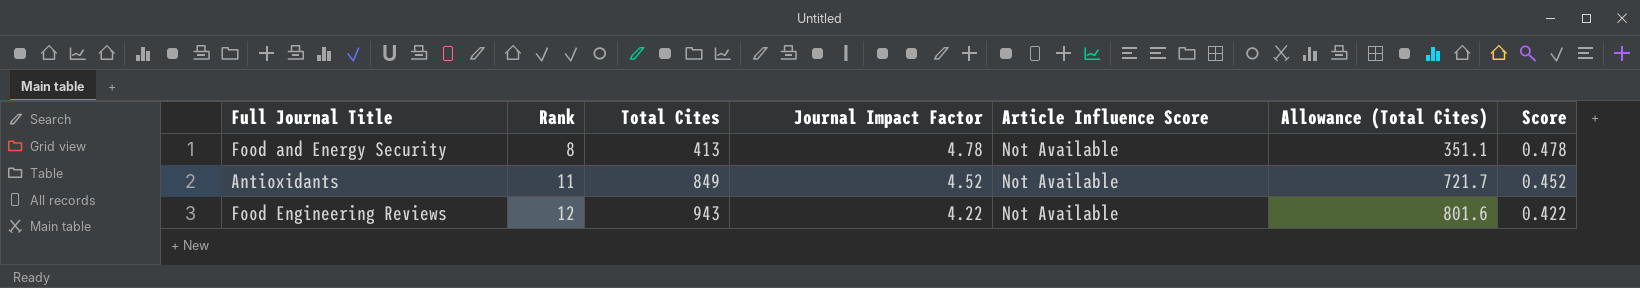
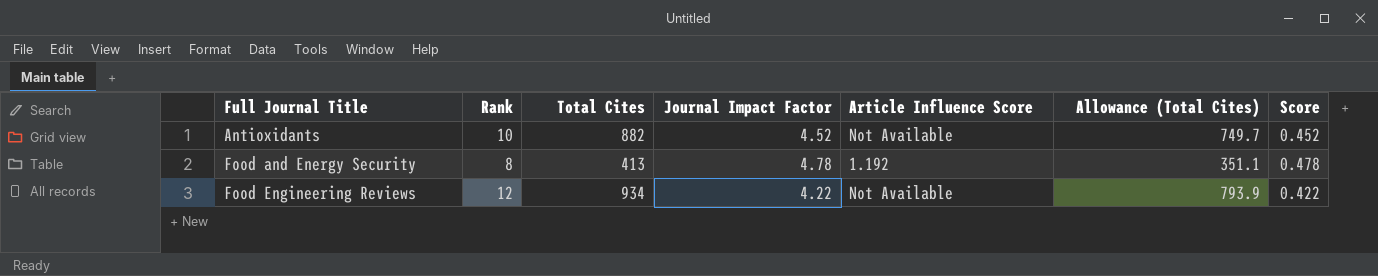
row order: Rank ascending -> Full Journal Title ascending
Antioxidants | Rank: 11 -> 10
Antioxidants | Total Cites: 849 -> 882
Antioxidants | Allowance (Total Cites): 721.7 -> 749.7
Food and Energy Security | Article Influence Score: Not Available -> 1.192
Food Engineering Reviews | Total Cites: 943 -> 934
Food Engineering Reviews | Allowance (Total Cites): 801.6 -> 793.9

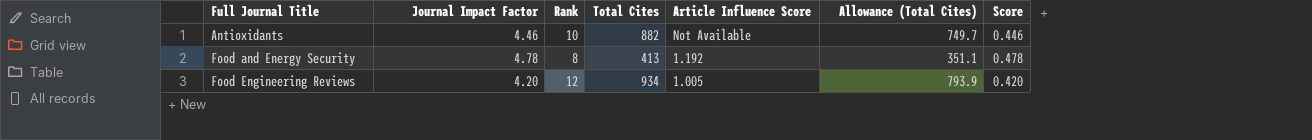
column Journal Impact Factor | position: 4 -> 2
Antioxidants | Journal Impact Factor: 4.52 -> 4.46
Antioxidants | Score: 0.452 -> 0.446
Food Engineering Reviews | Journal Impact Factor: 4.22 -> 4.20
Food Engineering Reviews | Article Influence Score: Not Available -> 1.005
Food Engineering Reviews | Score: 0.422 -> 0.420

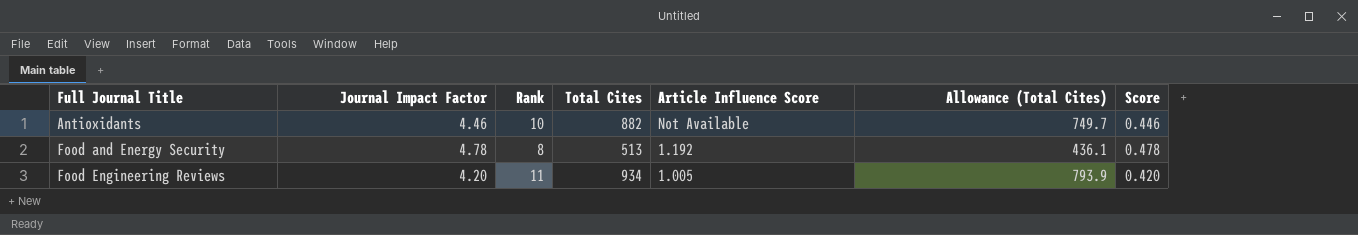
Food and Energy Security | Total Cites: 413 -> 513
Food and Energy Security | Allowance (Total Cites): 351.1 -> 436.1
Food Engineering Reviews | Rank: 12 -> 11

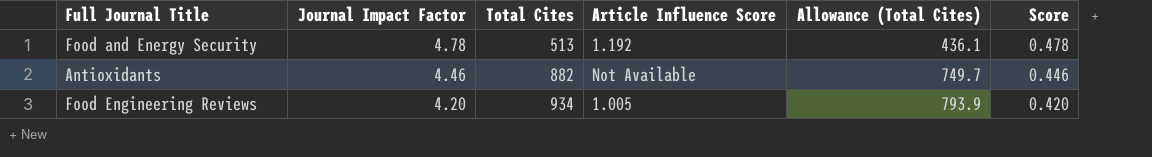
row order: Full Journal Title ascending -> Journal Impact Factor descending
column Rank | position: 3 -> none

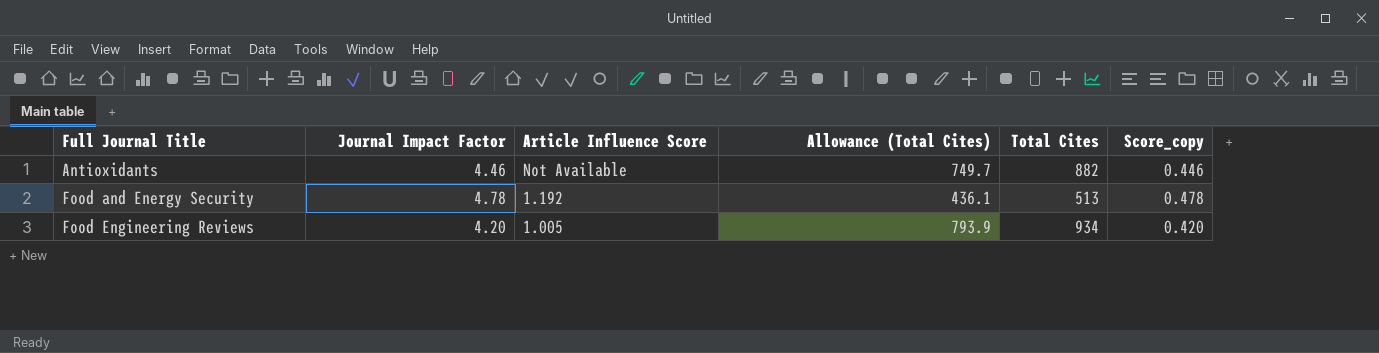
row order: Journal Impact Factor descending -> Full Journal Title ascending
column Total Cites | position: 3 -> 5
column name: Score -> Score_copy

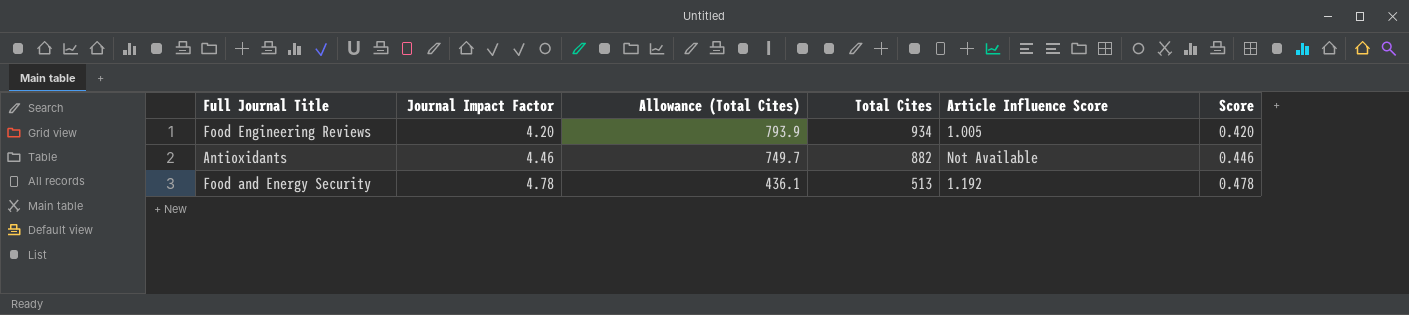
row order: Full Journal Title ascending -> Journal Impact Factor ascending
column Article Influence Score | position: 3 -> 5
column name: Score_copy -> Score

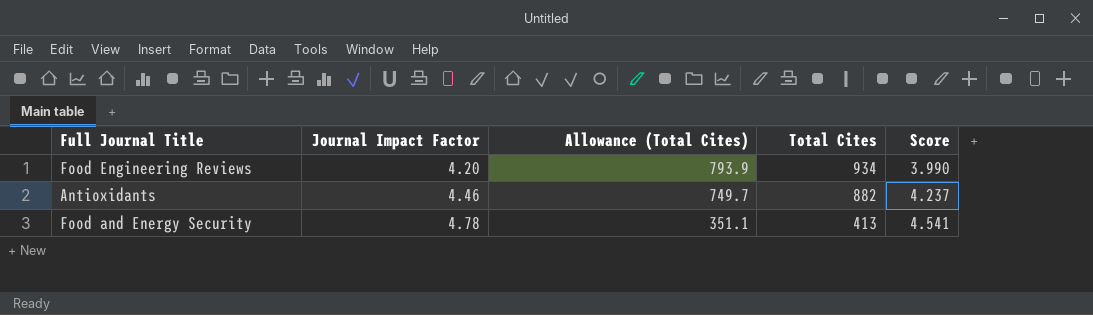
column Article Influence Score | position: 5 -> none
column Score | formula: [Journal Impact Factor] * 0.1 -> [Journal Impact Factor] * 0.95
Food and Energy Security | Allowance (Total Cites): 436.1 -> 351.1
Food and Energy Security | Total Cites: 513 -> 413

